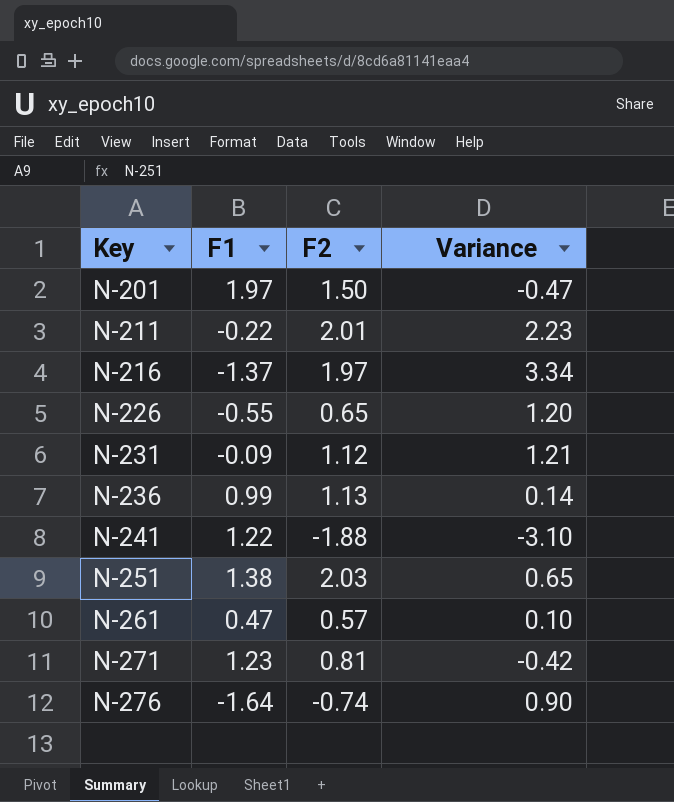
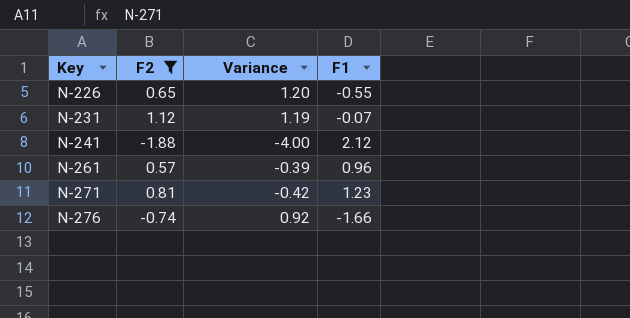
filter: none -> F2 <= 1.12
column F1 | position: 2 -> 4
N-231 | Variance: 1.21 -> 1.19
N-231 | F1: -0.09 -> -0.07
N-241 | Variance: -3.10 -> -4.00
N-241 | F1: 1.22 -> 2.12
N-261 | Variance: 0.10 -> -0.39
N-261 | F1: 0.47 -> 0.96
N-276 | Variance: 0.90 -> 0.92
N-276 | F1: -1.64 -> -1.66

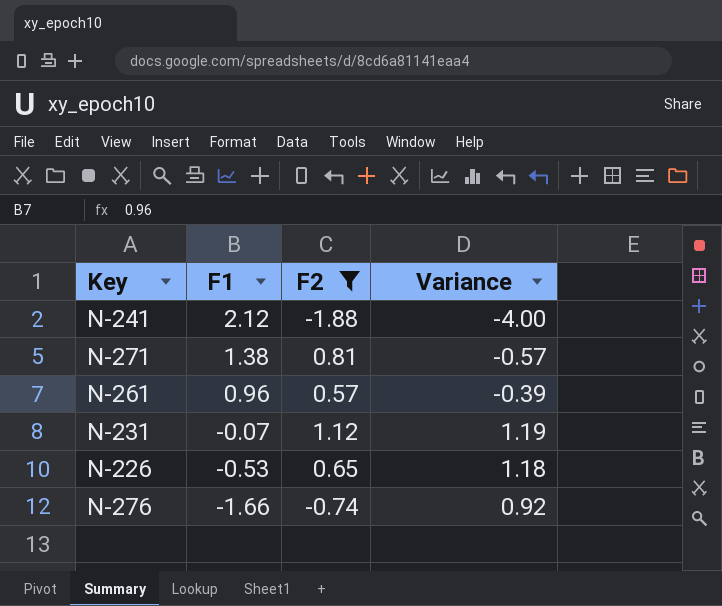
row order: Key ascending -> F1 descending
column F1 | position: 4 -> 2
N-271 | F1: 1.23 -> 1.38
N-271 | Variance: -0.42 -> -0.57
N-226 | F1: -0.55 -> -0.53
N-226 | Variance: 1.20 -> 1.18

